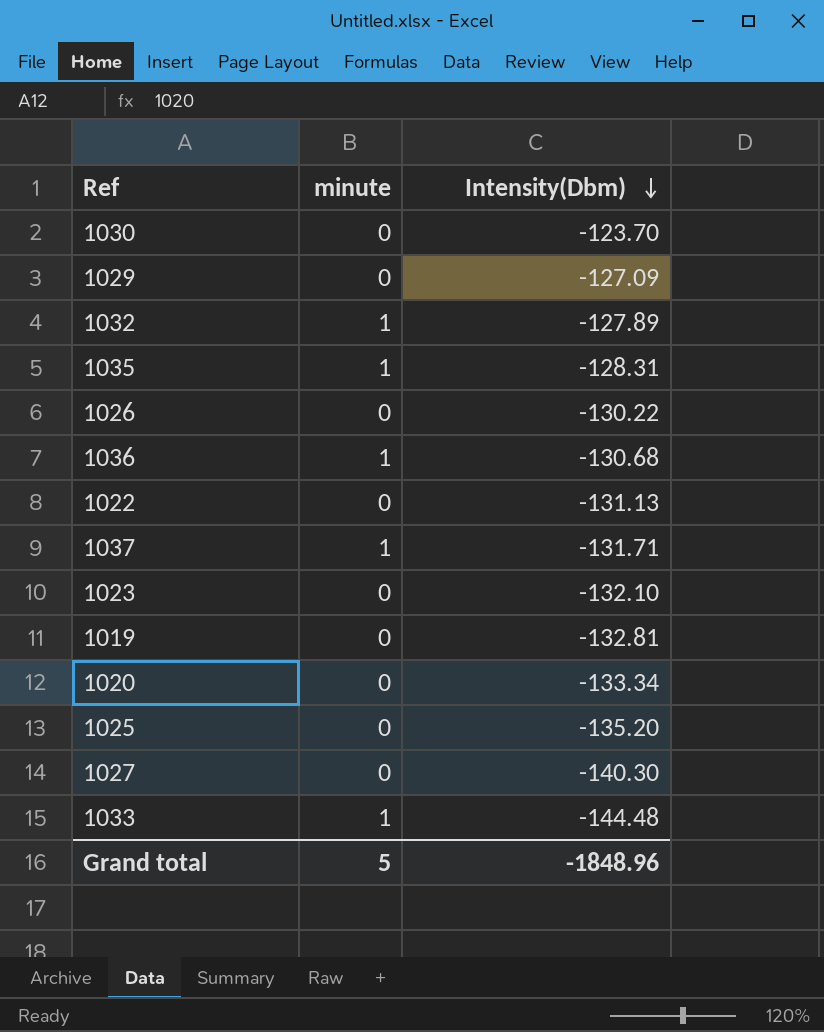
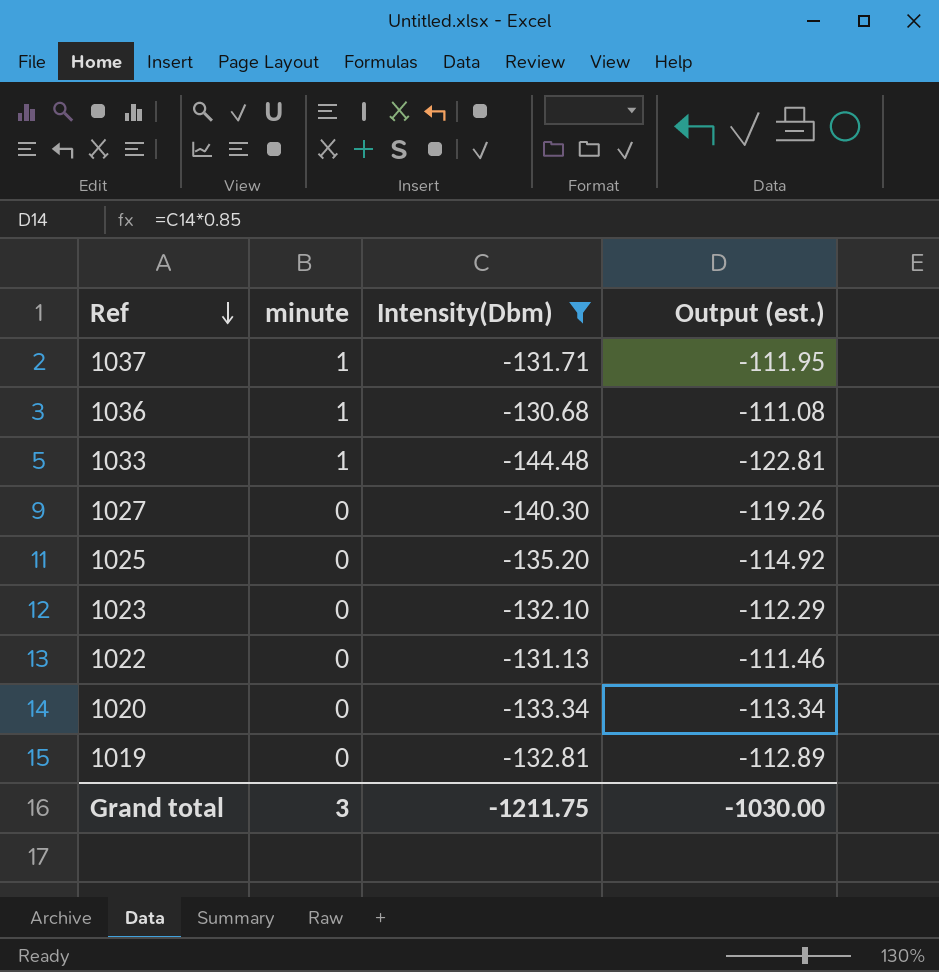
filter: none -> Intensity(Dbm) <= -130.68
row order: Intensity(Dbm) descending -> Ref descending
column Output (est.) | formula: none -> [Intensity(Dbm)] * 0.85
Grand total | minute: 5 -> 3
Grand total | Intensity(Dbm): -1848.96 -> -1211.75

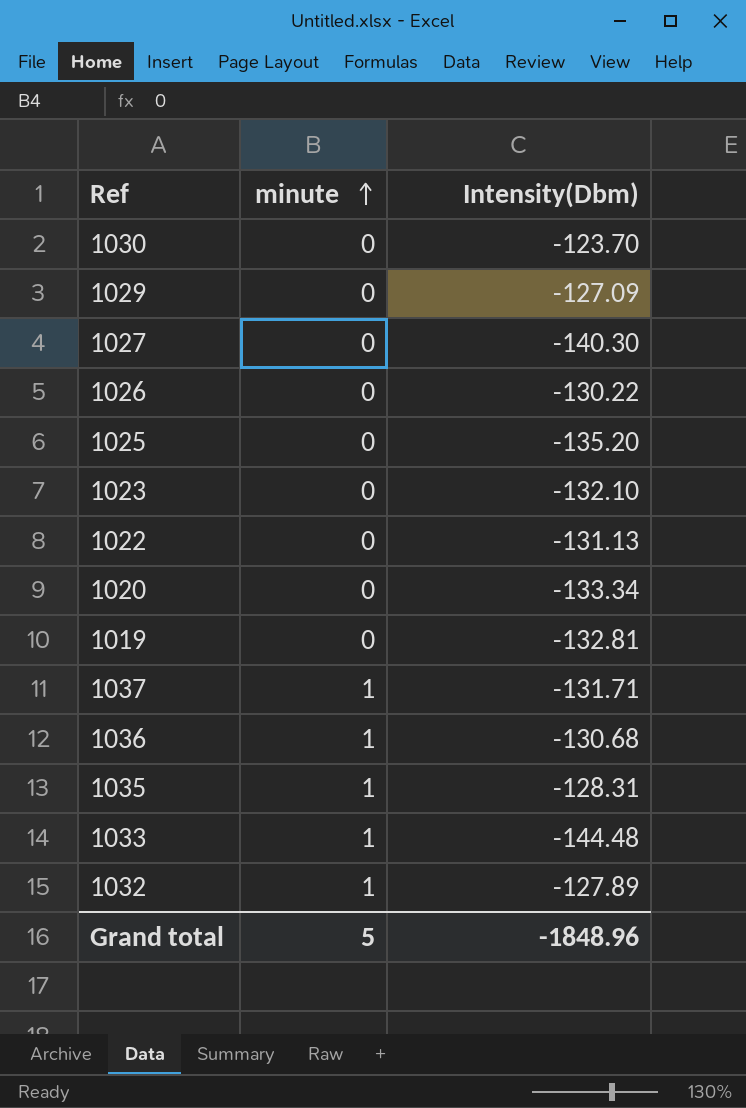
filter: Intensity(Dbm) <= -130.68 -> none
row order: Ref descending -> minute ascending
column Output (est.) | formula: [Intensity(Dbm)] * 0.85 -> none
Grand total | minute: 3 -> 5
Grand total | Intensity(Dbm): -1211.75 -> -1848.96

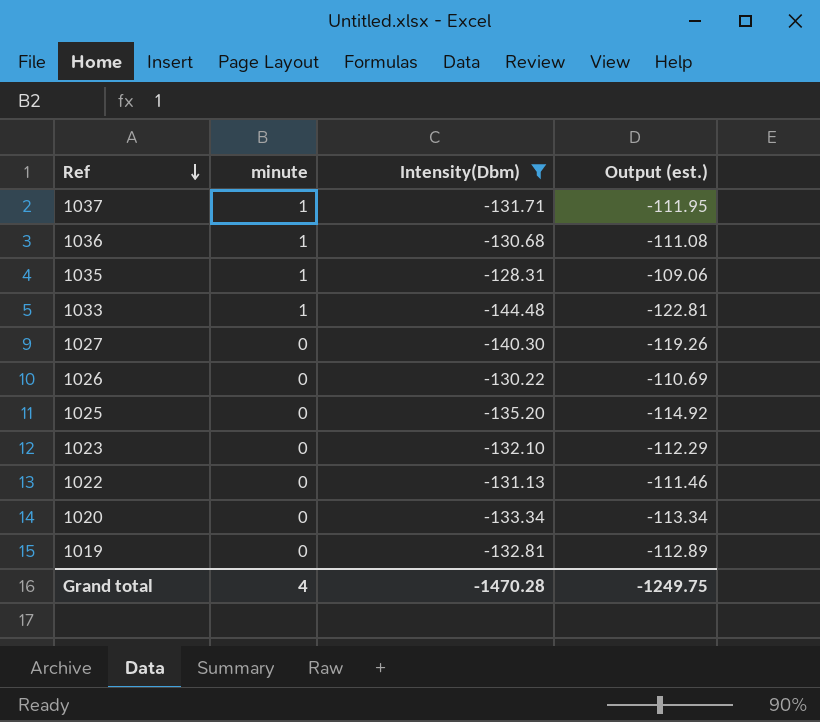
filter: none -> Intensity(Dbm) <= -128.31
row order: minute ascending -> Ref descending
column Output (est.) | formula: none -> [Intensity(Dbm)] * 0.85
Grand total | minute: 5 -> 4
Grand total | Intensity(Dbm): -1848.96 -> -1470.28

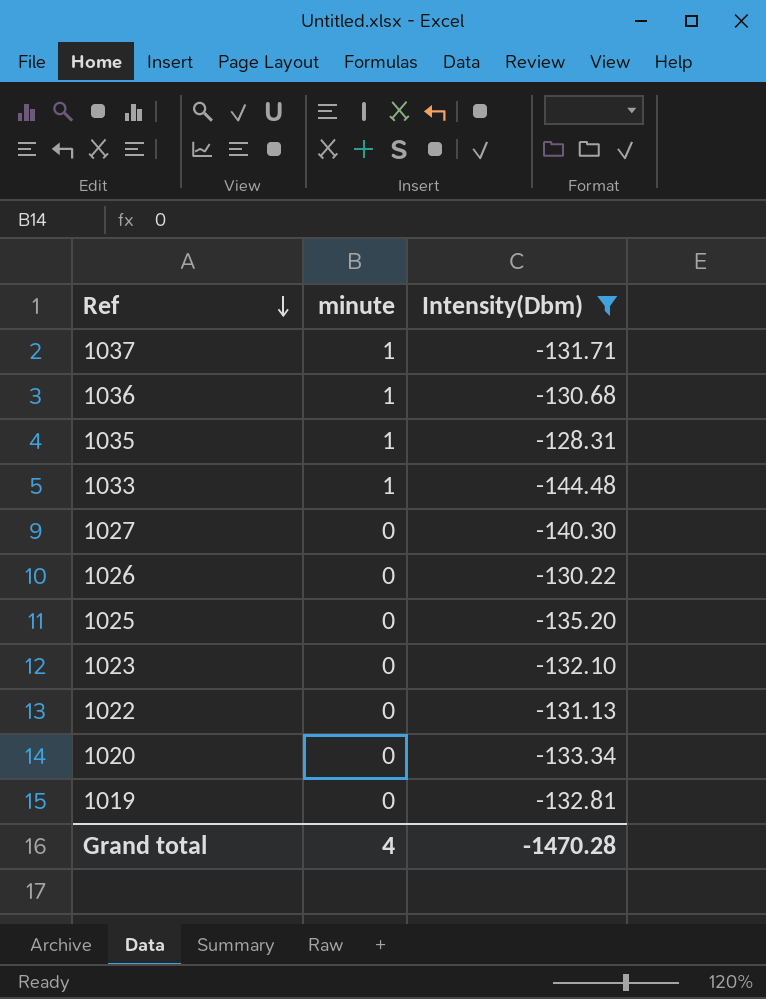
column Output (est.) | formula: [Intensity(Dbm)] * 0.85 -> none

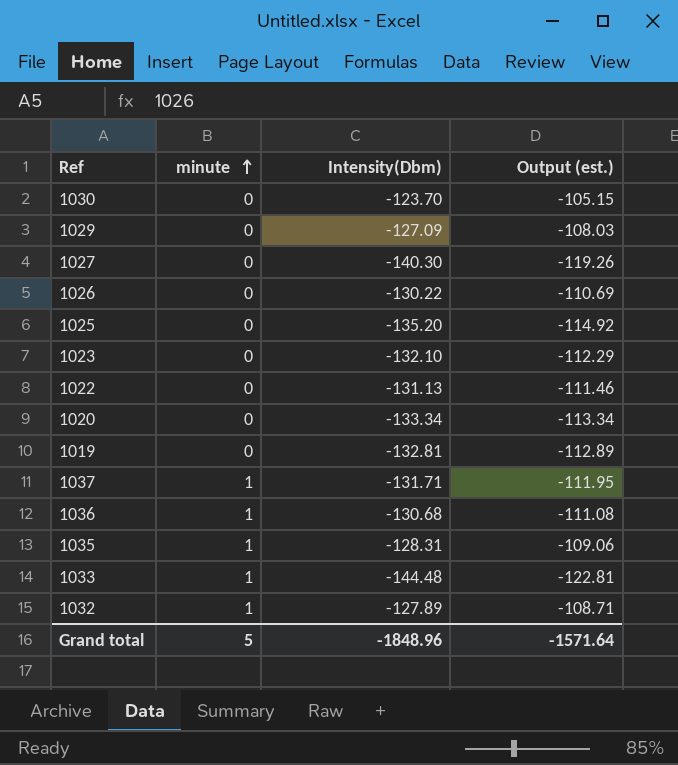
filter: Intensity(Dbm) <= -128.31 -> none
row order: Ref descending -> minute ascending
column Output (est.) | formula: none -> [Intensity(Dbm)] * 0.85
Grand total | minute: 4 -> 5
Grand total | Intensity(Dbm): -1470.28 -> -1848.96

